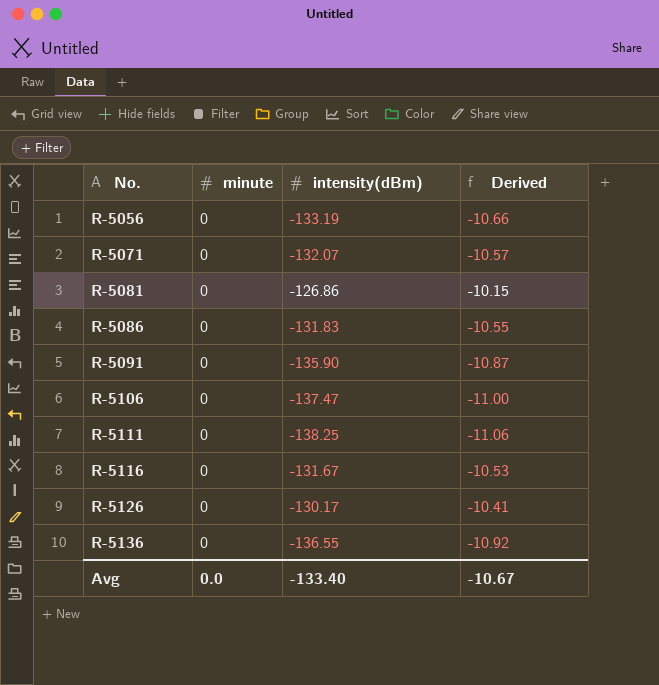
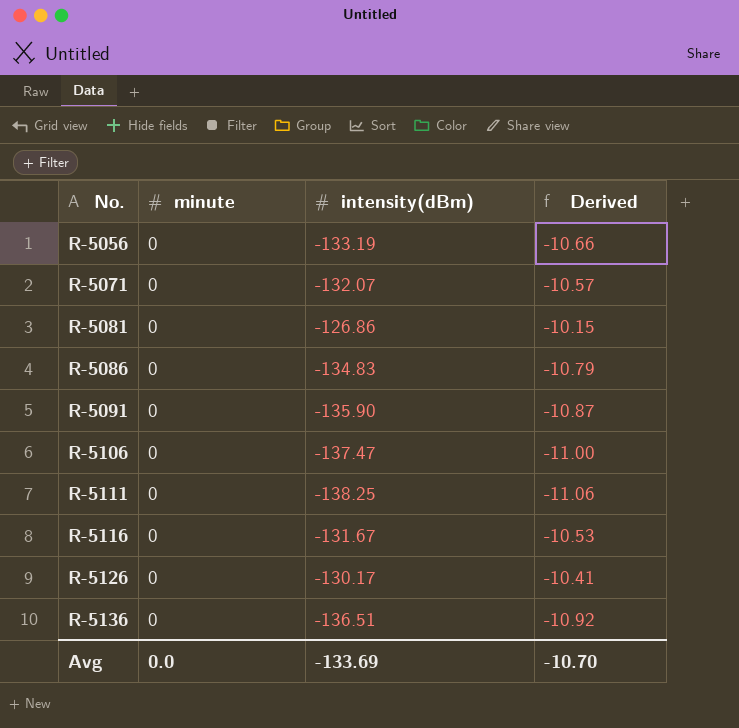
R-5086 | intensity(dBm): -131.83 -> -134.83
R-5086 | Derived: -10.55 -> -10.79
R-5136 | intensity(dBm): -136.55 -> -136.51
Avg | intensity(dBm): -133.40 -> -133.69
Avg | Derived: -10.67 -> -10.70

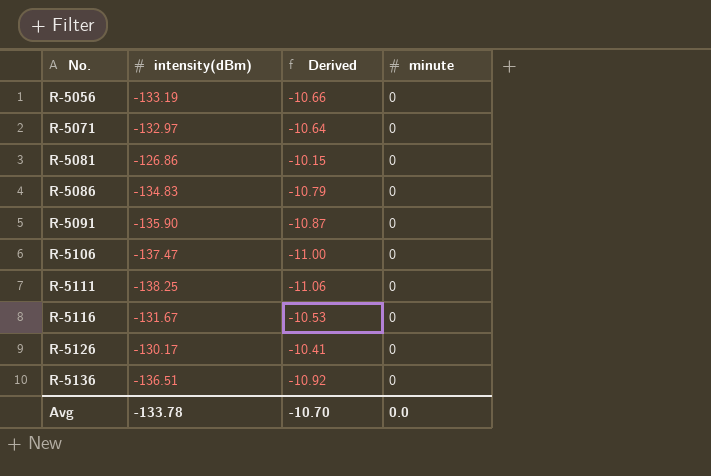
column minute | position: 2 -> 4
R-5071 | intensity(dBm): -132.07 -> -132.97
R-5071 | Derived: -10.57 -> -10.64
Avg | intensity(dBm): -133.69 -> -133.78

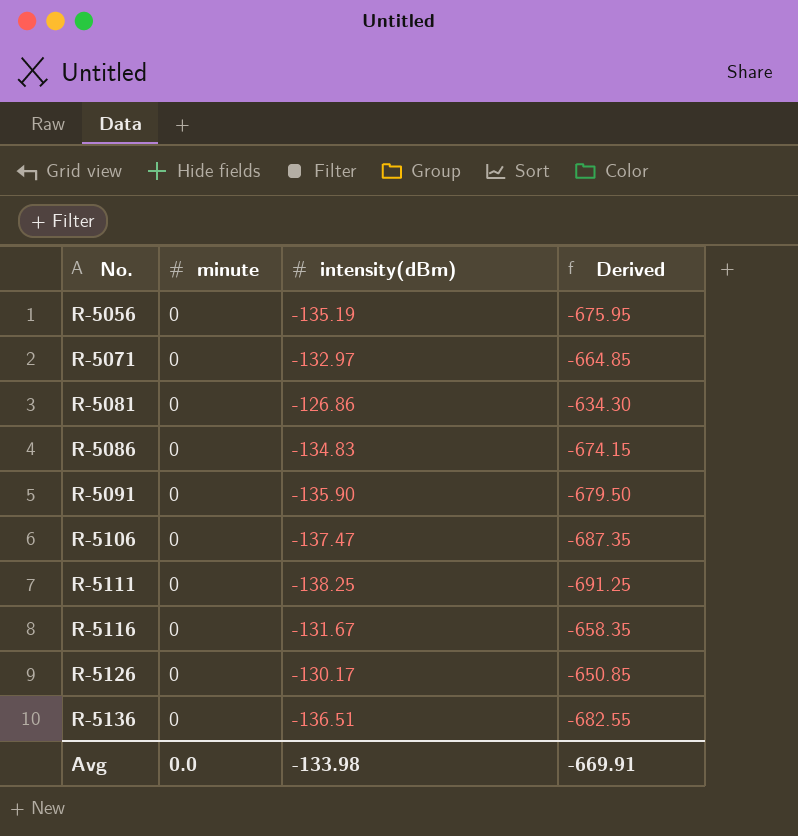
column minute | position: 4 -> 2
column Derived | formula: [intensity(dBm)] * 0.08 -> [intensity(dBm)] * 5
R-5056 | intensity(dBm): -133.19 -> -135.19
Avg | intensity(dBm): -133.78 -> -133.98
Avg | Derived: -10.70 -> -669.91

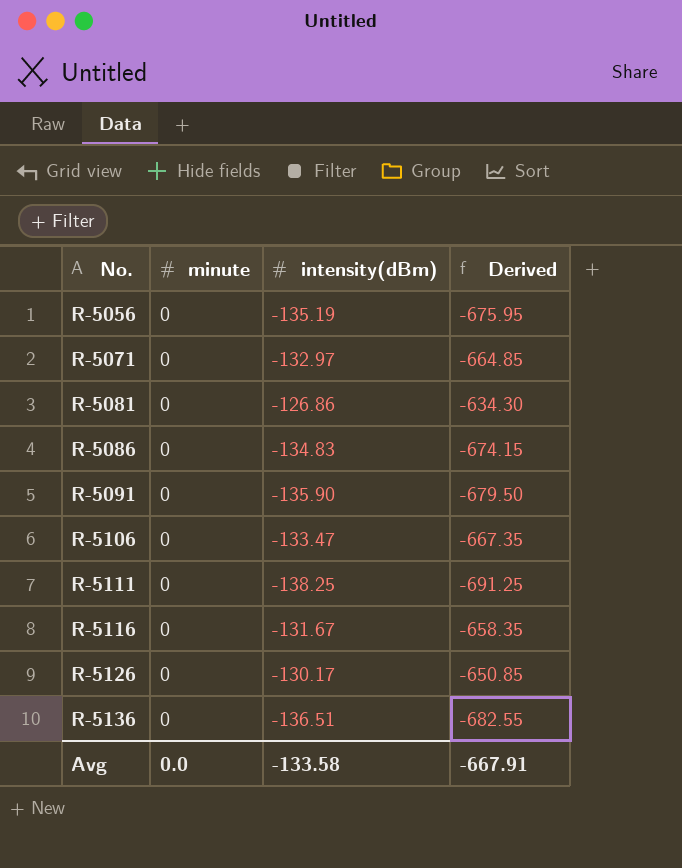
R-5106 | intensity(dBm): -137.47 -> -133.47
R-5106 | Derived: -687.35 -> -667.35
Avg | intensity(dBm): -133.98 -> -133.58
Avg | Derived: -669.91 -> -667.91

